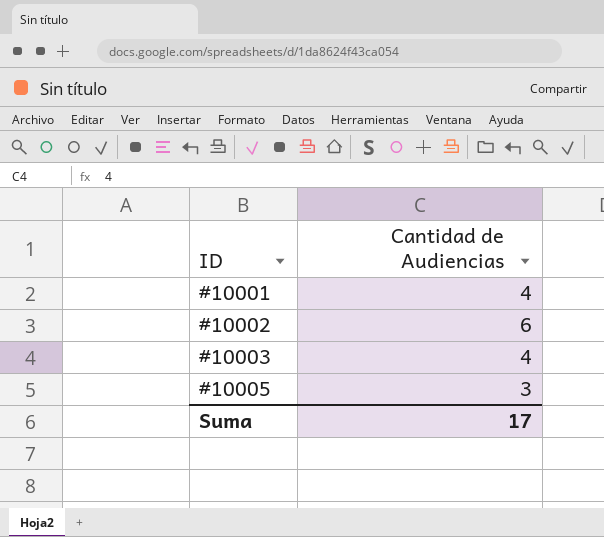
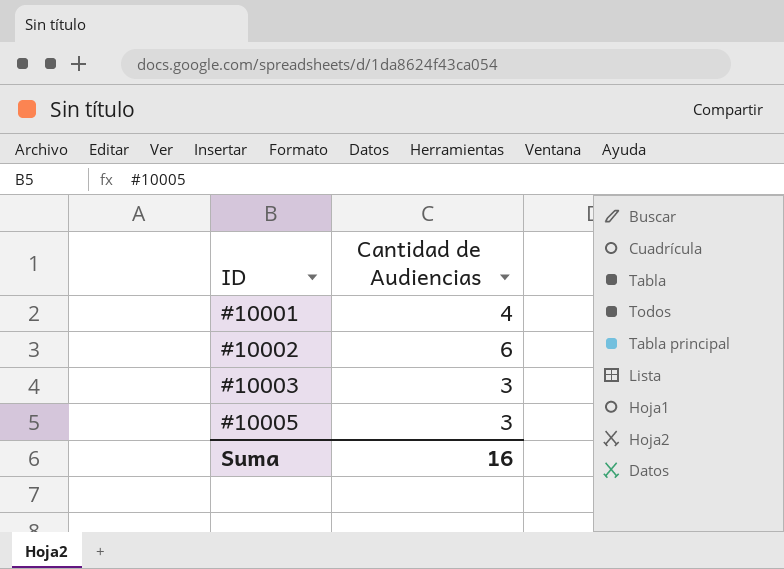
#10003 | Cantidad de Audiencias: 4 -> 3
Suma | Cantidad de Audiencias: 17 -> 16

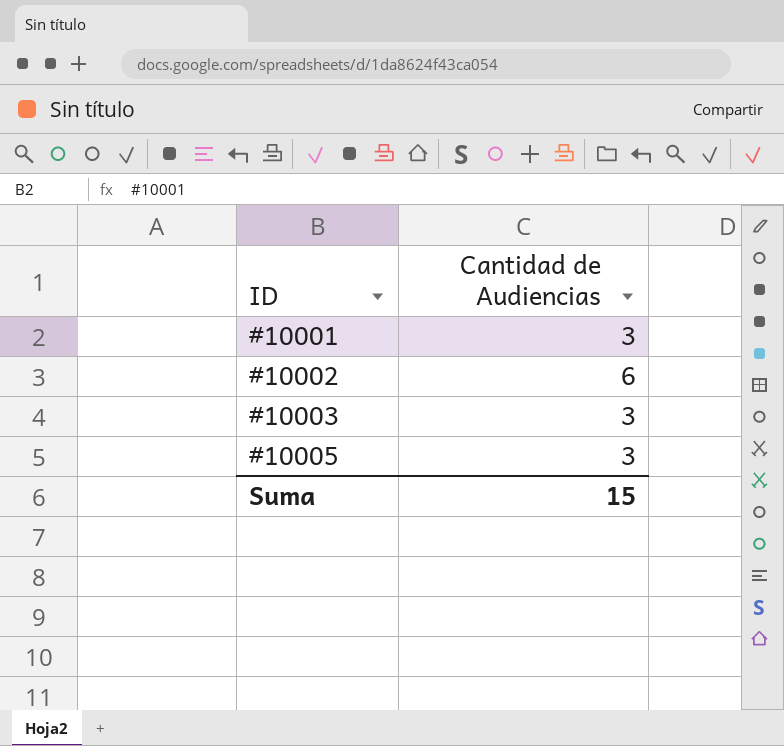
#10001 | Cantidad de Audiencias: 4 -> 3
Suma | Cantidad de Audiencias: 16 -> 15

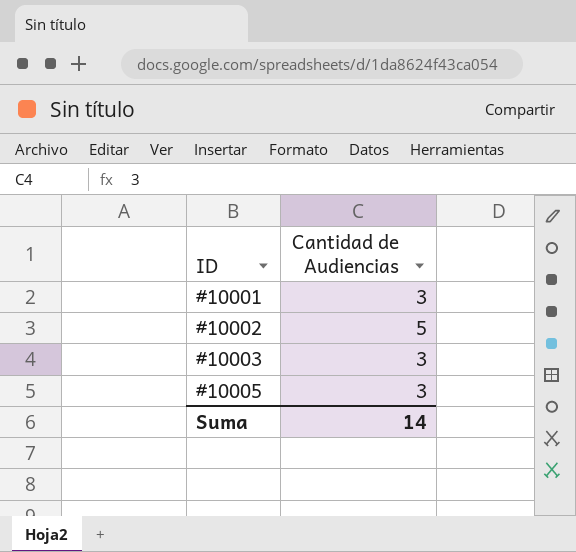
#10002 | Cantidad de Audiencias: 6 -> 5
Suma | Cantidad de Audiencias: 15 -> 14

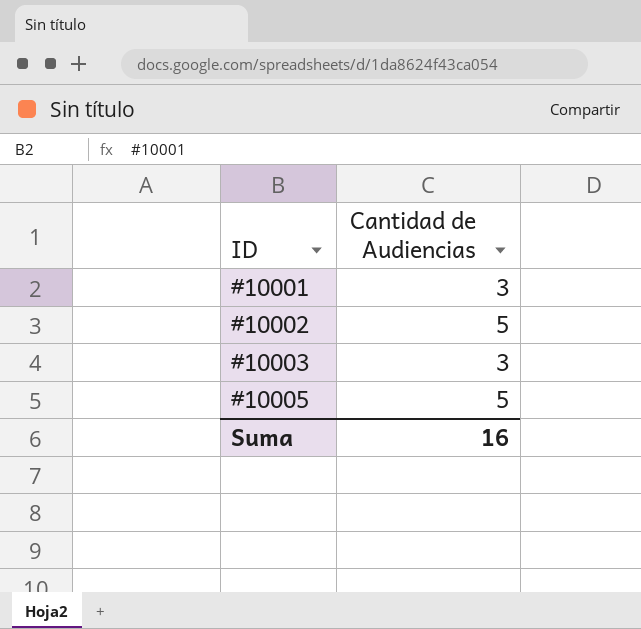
#10005 | Cantidad de Audiencias: 3 -> 5
Suma | Cantidad de Audiencias: 14 -> 16

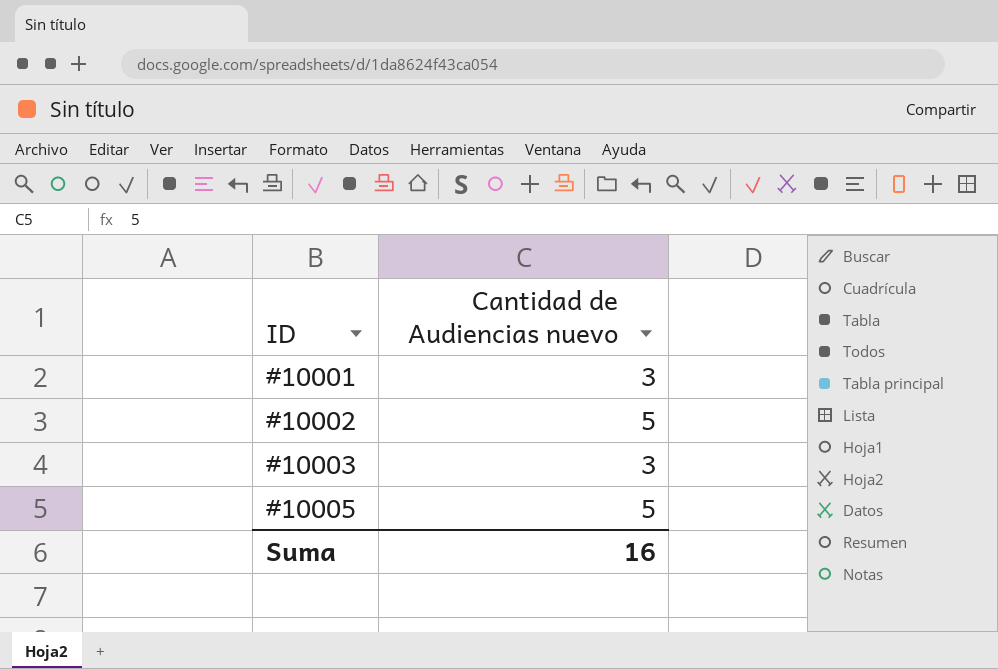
column name: Cantidad de Audiencias -> Cantidad de Audiencias nuevo

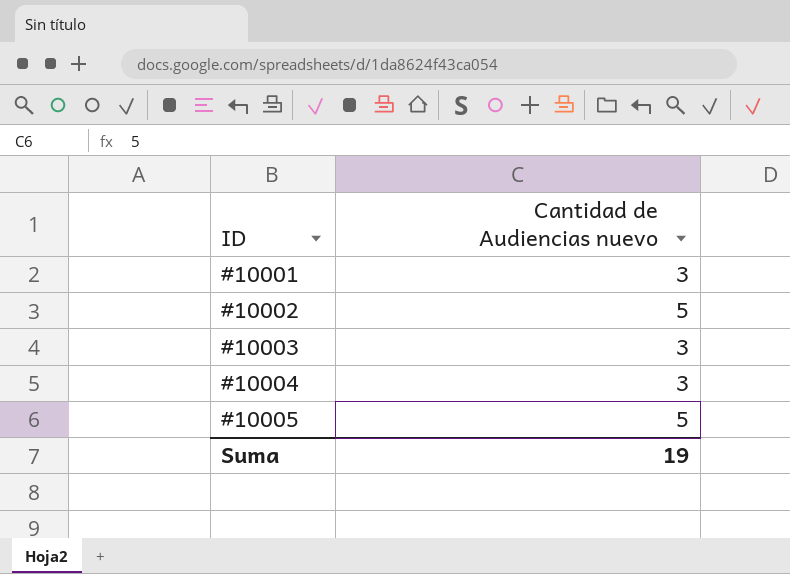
row #10004: none -> 3
Suma | Cantidad de Audiencias nuevo: 16 -> 19

